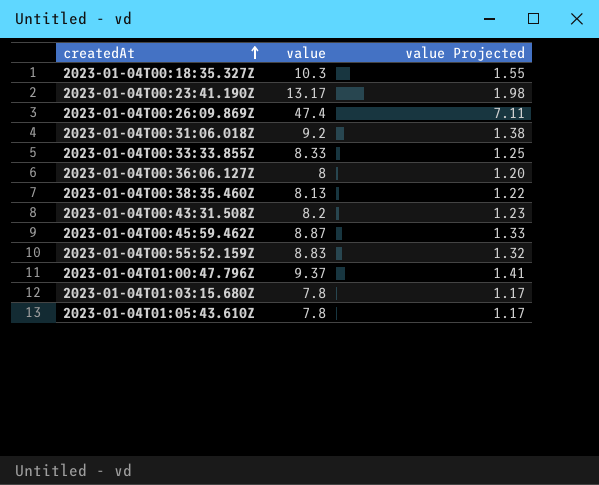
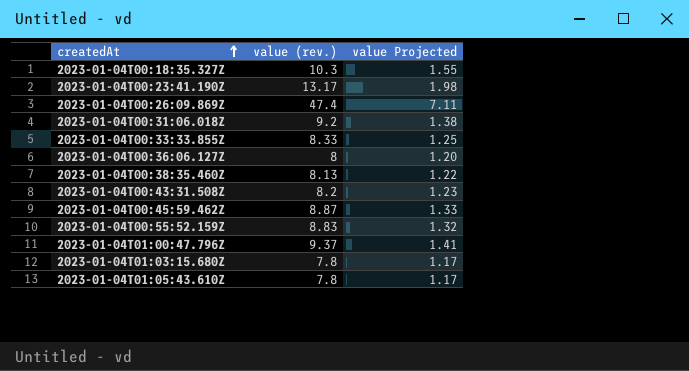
column name: value -> value (rev.)

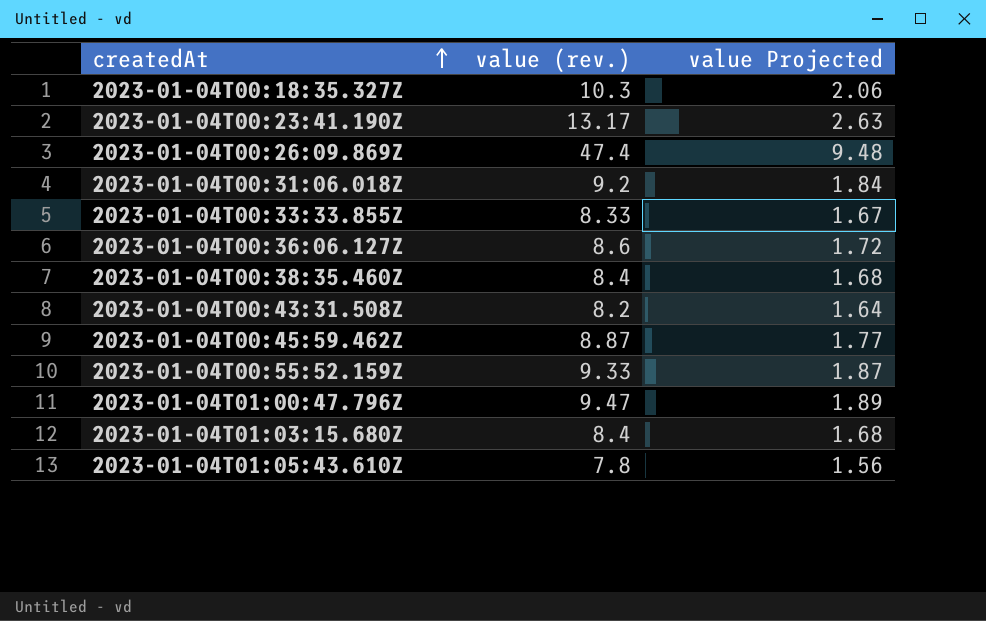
column value Projected | formula: [value (rev.)] * 0.15 -> [value (rev.)] * 0.2
2023-01-04T00:36:06.127Z | value (rev.): 8 -> 8.6
2023-01-04T00:38:35.460Z | value (rev.): 8.13 -> 8.4
2023-01-04T00:55:52.159Z | value (rev.): 8.83 -> 9.33
2023-01-04T01:00:47.796Z | value (rev.): 9.37 -> 9.47
2023-01-04T01:03:15.680Z | value (rev.): 7.8 -> 8.4

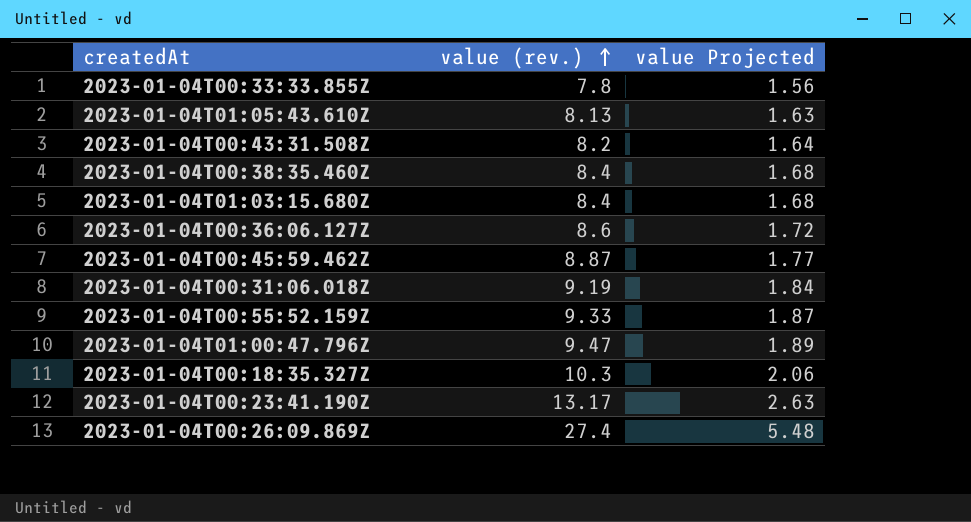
row order: createdAt ascending -> value (rev.) ascending
2023-01-04T00:33:33.855Z | value (rev.): 8.33 -> 7.8
2023-01-04T00:33:33.855Z | value Projected: 1.67 -> 1.56
2023-01-04T01:05:43.610Z | value (rev.): 7.8 -> 8.13
2023-01-04T01:05:43.610Z | value Projected: 1.56 -> 1.63
2023-01-04T00:31:06.018Z | value (rev.): 9.2 -> 9.19
2023-01-04T00:26:09.869Z | value (rev.): 47.4 -> 27.4
2023-01-04T00:26:09.869Z | value Projected: 9.48 -> 5.48

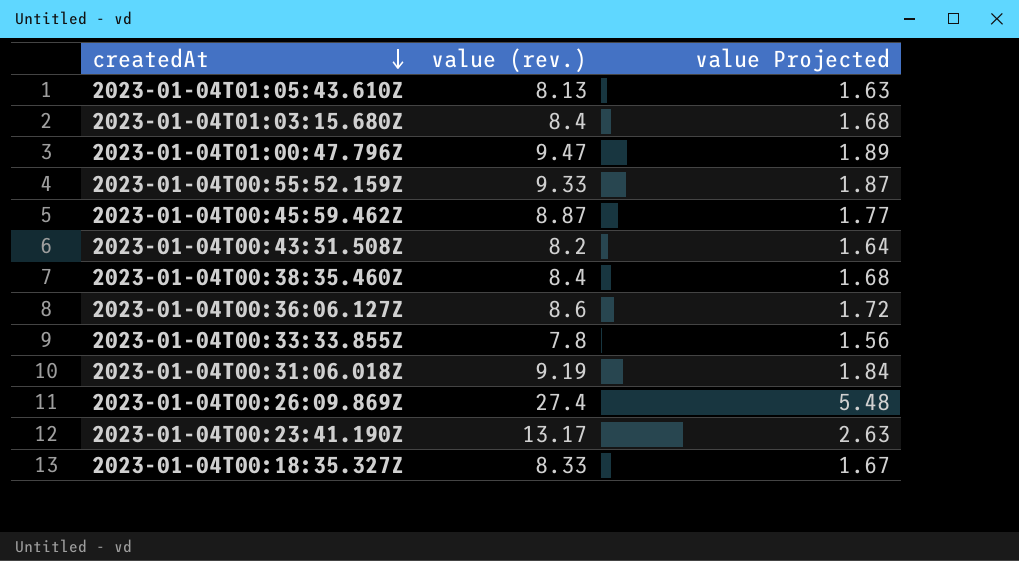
row order: value (rev.) ascending -> createdAt descending
2023-01-04T00:18:35.327Z | value (rev.): 10.3 -> 8.33
2023-01-04T00:18:35.327Z | value Projected: 2.06 -> 1.67

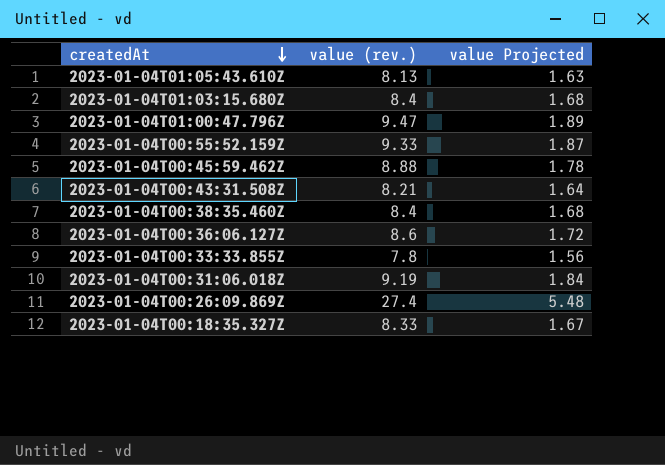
row 2023-01-04T00:23:41.190Z: 13.17 | 2.63 -> none
2023-01-04T00:45:59.462Z | value (rev.): 8.87 -> 8.88
2023-01-04T00:45:59.462Z | value Projected: 1.77 -> 1.78
2023-01-04T00:43:31.508Z | value (rev.): 8.2 -> 8.21

